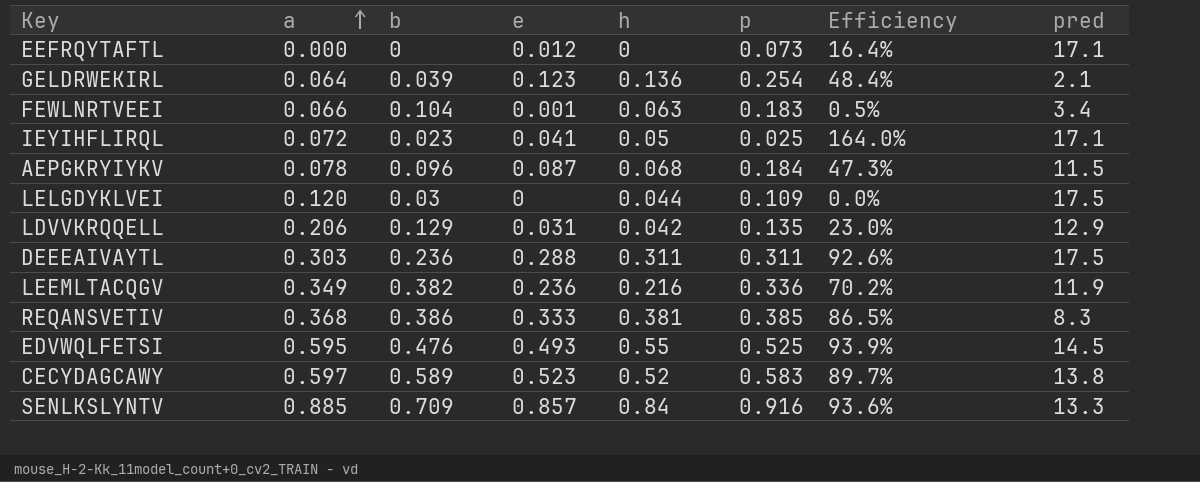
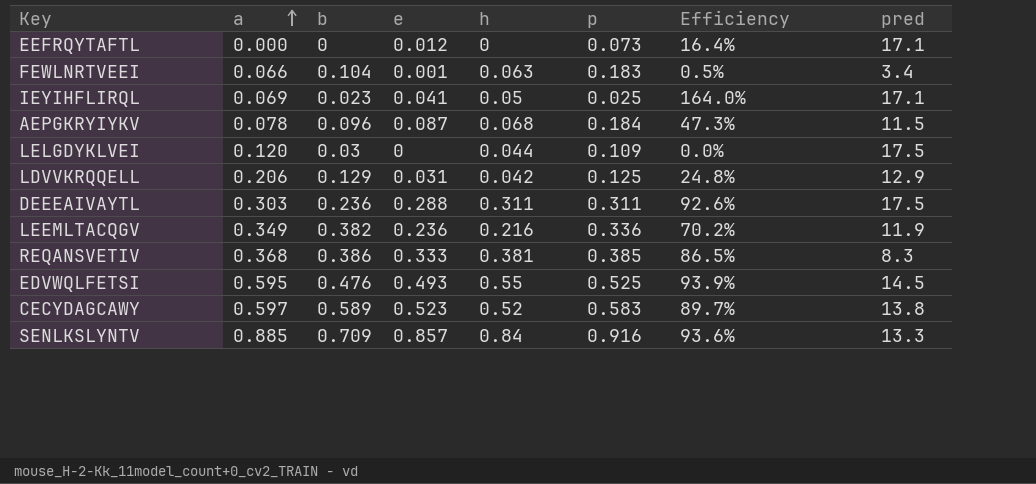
row GELDRWEKIRL: 0.064 | 0.039 | 0.123 | 0.136 | 0.254 | 48.4% | 2.1 -> none
IEYIHFLIRQL | a: 0.072 -> 0.069
LDVVKRQQELL | p: 0.135 -> 0.125
LDVVKRQQELL | Efficiency: 23.0% -> 24.8%

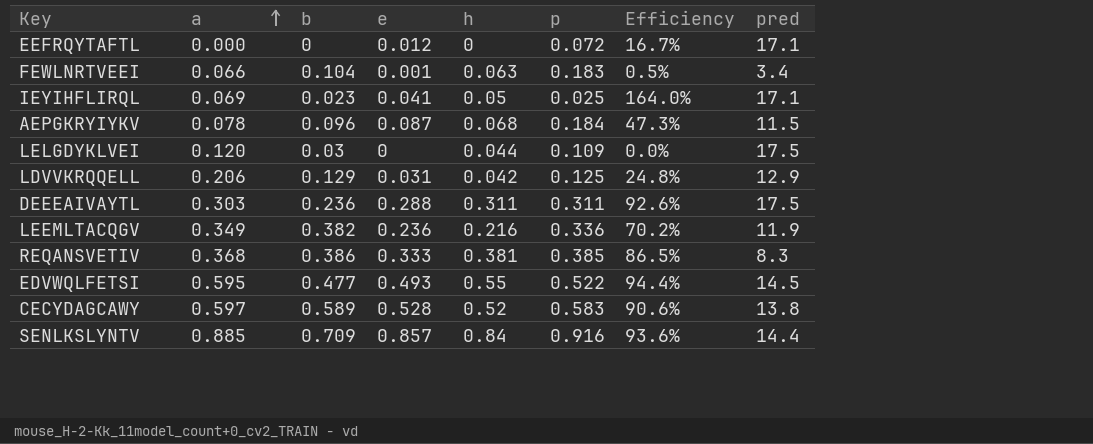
EEFRQYTAFTL | p: 0.073 -> 0.072
EEFRQYTAFTL | Efficiency: 16.4% -> 16.7%
EDVWQLFETSI | b: 0.476 -> 0.477
EDVWQLFETSI | p: 0.525 -> 0.522
EDVWQLFETSI | Efficiency: 93.9% -> 94.4%
CECYDAGCAWY | e: 0.523 -> 0.528
CECYDAGCAWY | Efficiency: 89.7% -> 90.6%
SENLKSLYNTV | pred: 13.3 -> 14.4

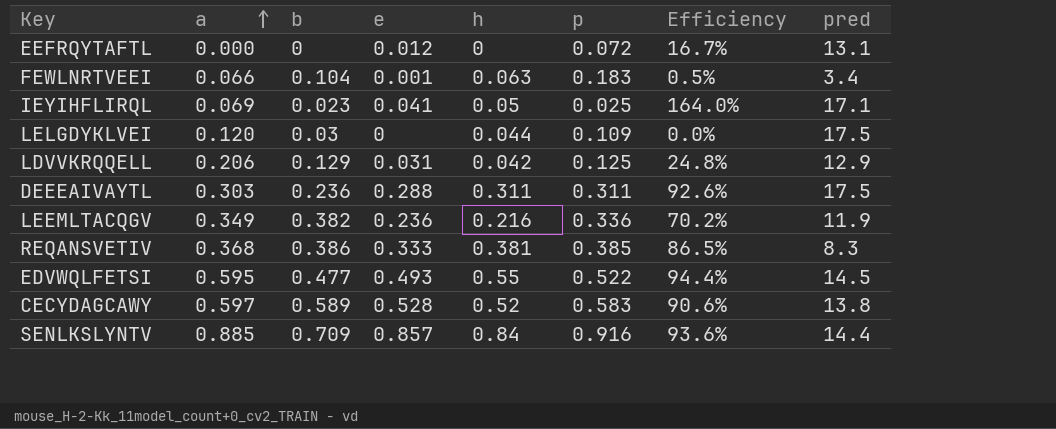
row AEPGKRYIYKV: 0.078 | 0.096 | 0.087 | 0.068 | 0.184 | 47.3% | 11.5 -> none
EEFRQYTAFTL | pred: 17.1 -> 13.1

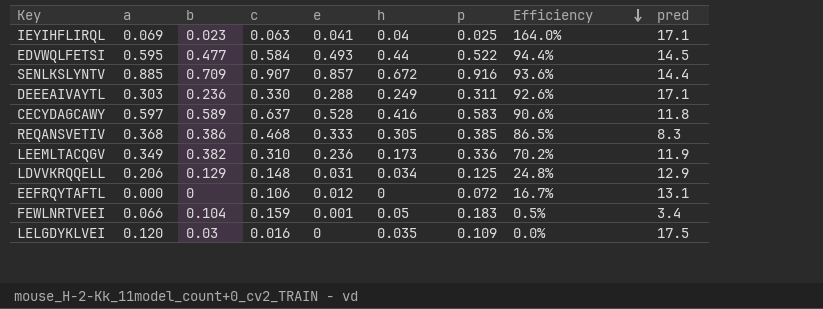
row order: a ascending -> Efficiency descending
column c | position: none -> 4
IEYIHFLIRQL | h: 0.05 -> 0.04
EDVWQLFETSI | h: 0.55 -> 0.44
SENLKSLYNTV | h: 0.84 -> 0.672
DEEEAIVAYTL | h: 0.311 -> 0.249
DEEEAIVAYTL | pred: 17.5 -> 17.1
CECYDAGCAWY | h: 0.52 -> 0.416
CECYDAGCAWY | pred: 13.8 -> 11.8
REQANSVETIV | h: 0.381 -> 0.305
LEEMLTACQGV | h: 0.216 -> 0.173
LDVVKRQQELL | h: 0.042 -> 0.034
FEWLNRTVEEI | h: 0.063 -> 0.05
LELGDYKLVEI | h: 0.044 -> 0.035

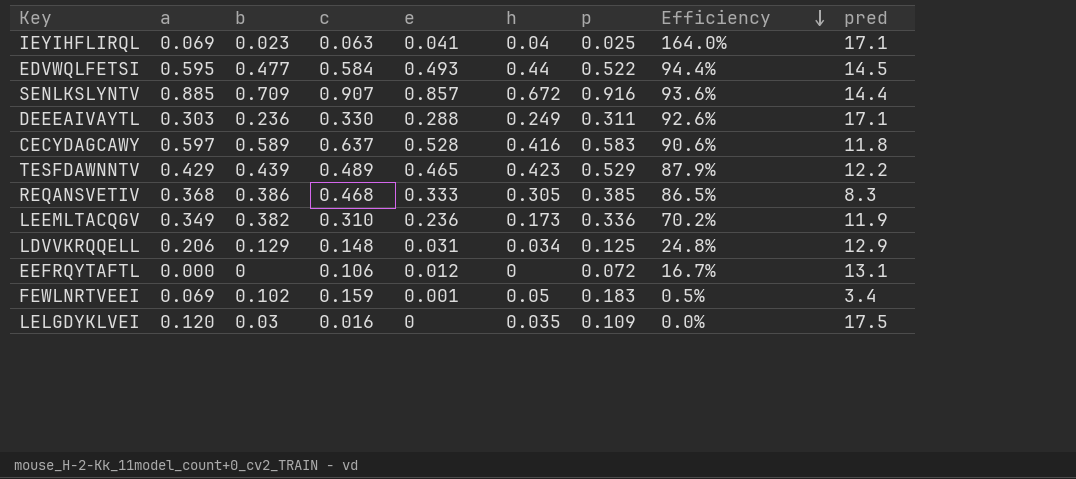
row TESFDAWNNTV: none -> 0.429 | 0.439 | 0.489 | 0.465 | 0.423 | 0.529 | 87.9% | 12.2
FEWLNRTVEEI | a: 0.066 -> 0.069
FEWLNRTVEEI | b: 0.104 -> 0.102

